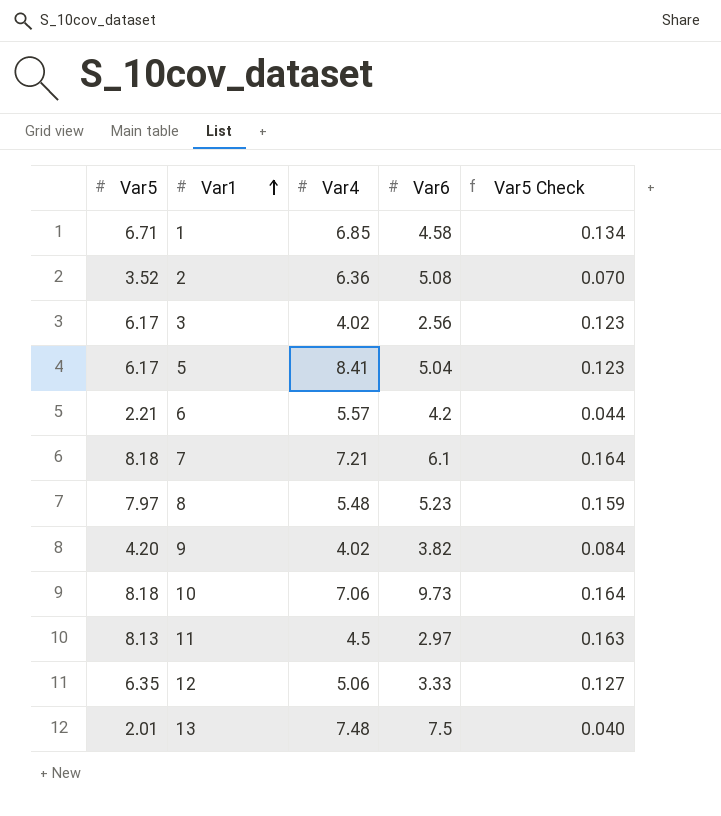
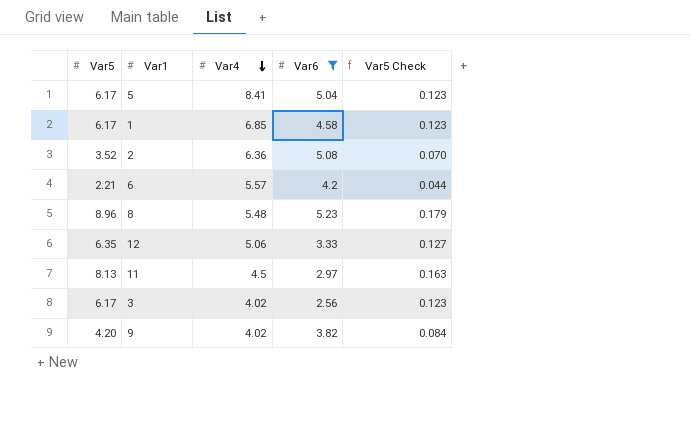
filter: none -> Var6 <= 5.23
row order: Var1 ascending -> Var4 descending
1 | Var5: 6.71 -> 6.17
1 | Var5 Check: 0.134 -> 0.123
8 | Var5: 7.97 -> 8.96
8 | Var5 Check: 0.159 -> 0.179

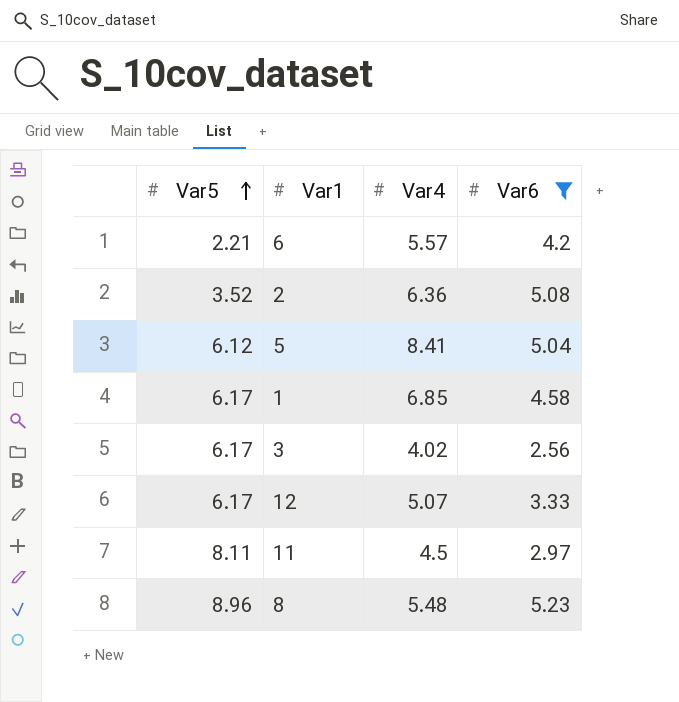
row order: Var4 descending -> Var5 ascending
column Var5 Check | formula: [Var5] * 0.02 -> none
row 9: 4.20 | 4.02 | 3.82 | 0.084 -> none
5 | Var5: 6.17 -> 6.12
12 | Var5: 6.35 -> 6.17
12 | Var4: 5.06 -> 5.07
11 | Var5: 8.13 -> 8.11

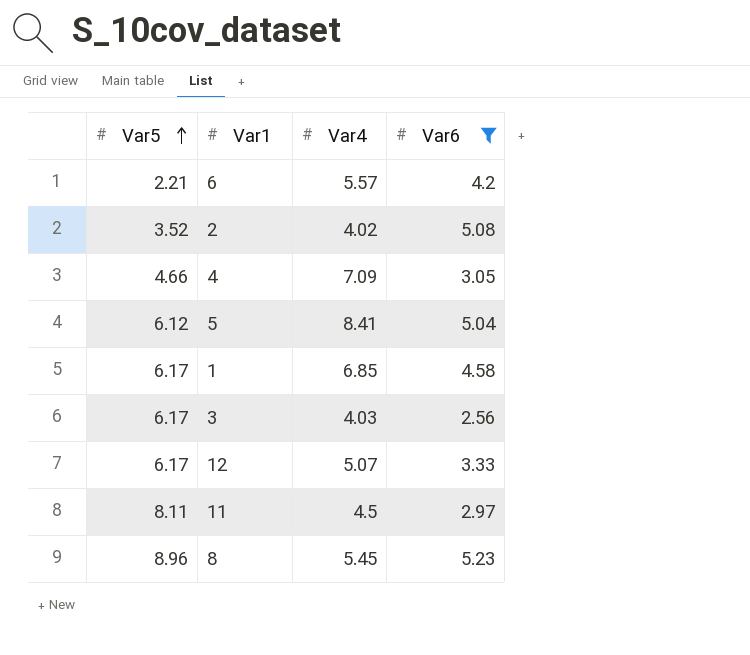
2 | Var4: 6.36 -> 4.02
row 4: none -> 4.66 | 7.09 | 3.05
3 | Var4: 4.02 -> 4.03
8 | Var4: 5.48 -> 5.45

